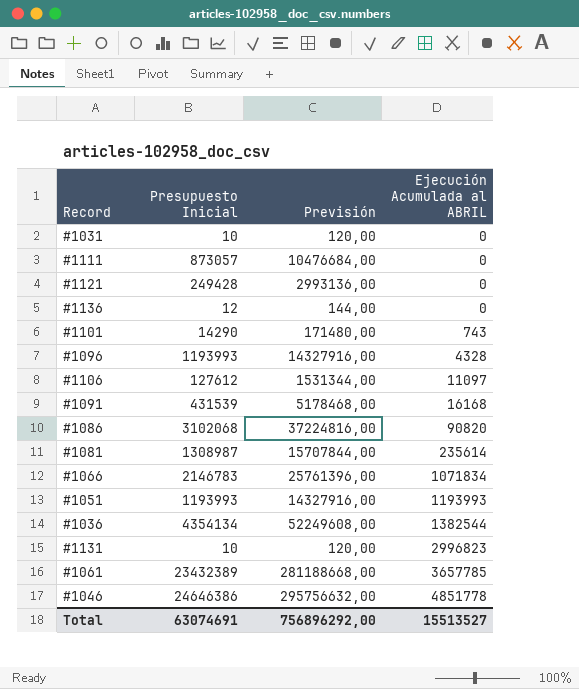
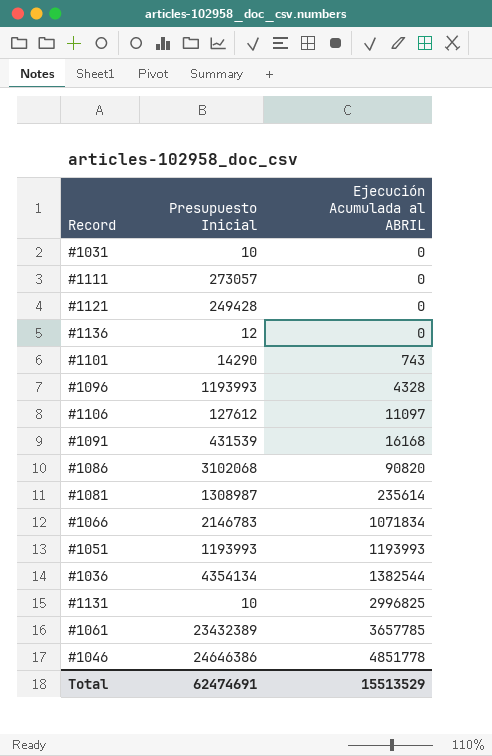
column Previsión | formula: [Presupuesto Inicial] * 12 -> none
#1111 | Presupuesto Inicial: 873057 -> 273057
#1131 | Ejecución Acumulada al ABRIL: 2996823 -> 2996825
Total | Presupuesto Inicial: 63074691 -> 62474691
Total | Ejecución Acumulada al ABRIL: 15513527 -> 15513529

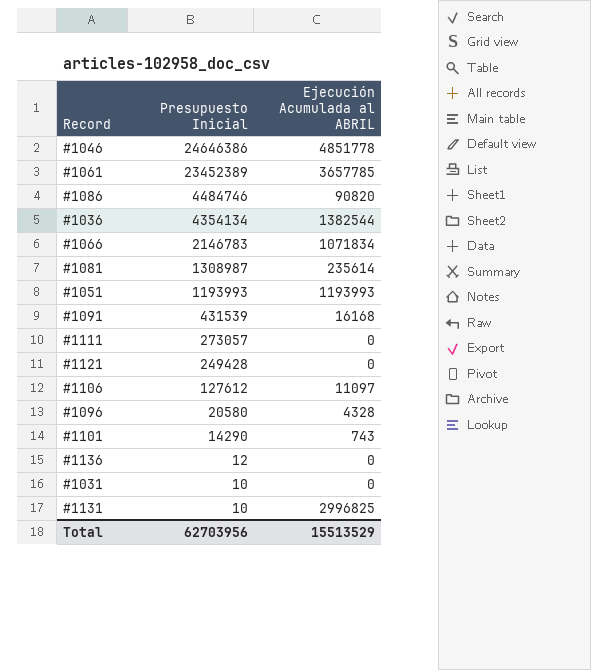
row order: Ejecución Acumulada al ABRIL ascending -> Presupuesto Inicial descending
#1061 | Presupuesto Inicial: 23432389 -> 23452389
#1086 | Presupuesto Inicial: 3102068 -> 4484746
#1096 | Presupuesto Inicial: 1193993 -> 20580
Total | Presupuesto Inicial: 62474691 -> 62703956

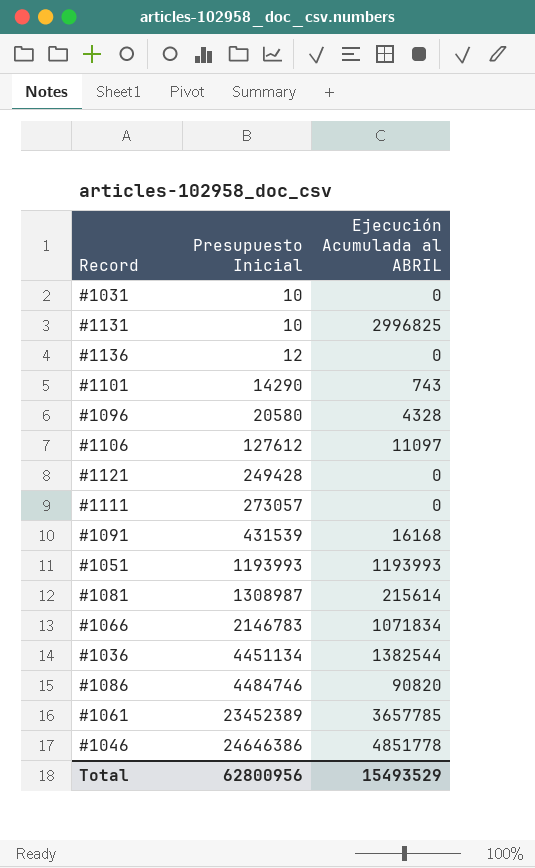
row order: Presupuesto Inicial descending -> Presupuesto Inicial ascending
#1081 | Ejecución Acumulada al ABRIL: 235614 -> 215614
#1036 | Presupuesto Inicial: 4354134 -> 4451134
Total | Presupuesto Inicial: 62703956 -> 62800956
Total | Ejecución Acumulada al ABRIL: 15513529 -> 15493529

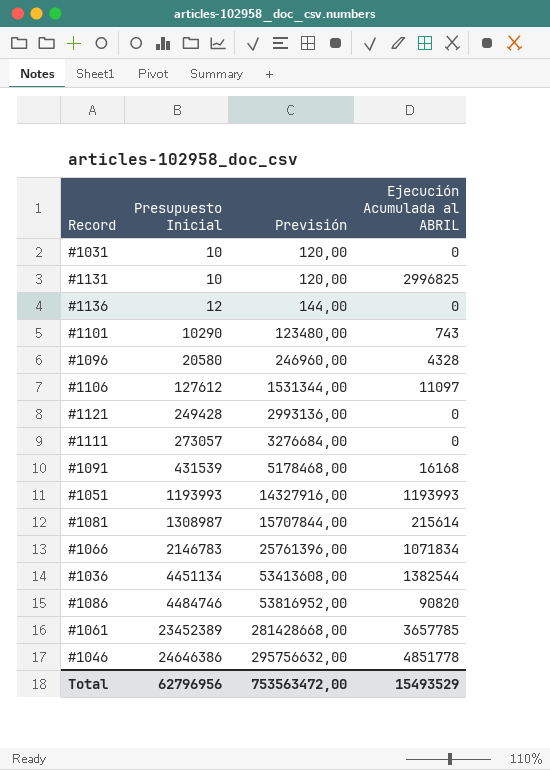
column Previsión | formula: none -> [Presupuesto Inicial] * 12
#1101 | Presupuesto Inicial: 14290 -> 10290
Total | Presupuesto Inicial: 62800956 -> 62796956

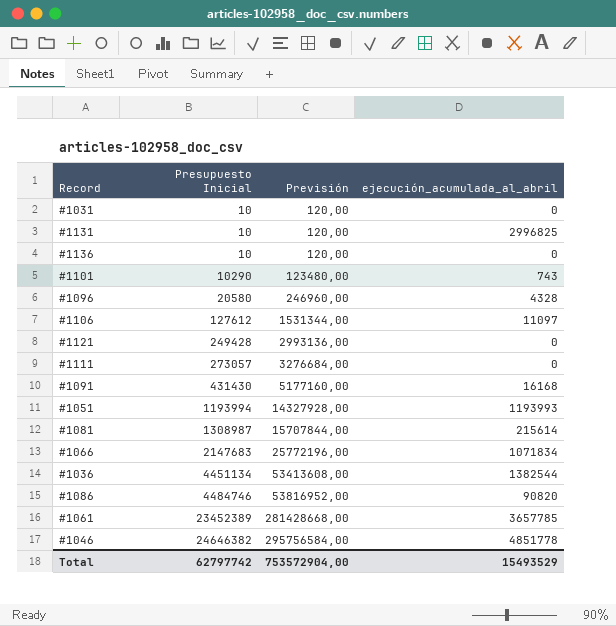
column name: Ejecución Acumulada al ABRIL -> ejecución_acumulada_al_abril
#1136 | Presupuesto Inicial: 12 -> 10
#1136 | Previsión: 144,00 -> 120,00
#1091 | Presupuesto Inicial: 431539 -> 431430
#1091 | Previsión: 5178468,00 -> 5177160,00
#1051 | Presupuesto Inicial: 1193993 -> 1193994
#1051 | Previsión: 14327916,00 -> 14327928,00
#1066 | Presupuesto Inicial: 2146783 -> 2147683
#1066 | Previsión: 25761396,00 -> 25772196,00
#1046 | Presupuesto Inicial: 24646386 -> 24646382
#1046 | Previsión: 295756632,00 -> 295756584,00
Total | Presupuesto Inicial: 62796956 -> 62797742
Total | Previsión: 753563472,00 -> 753572904,00

